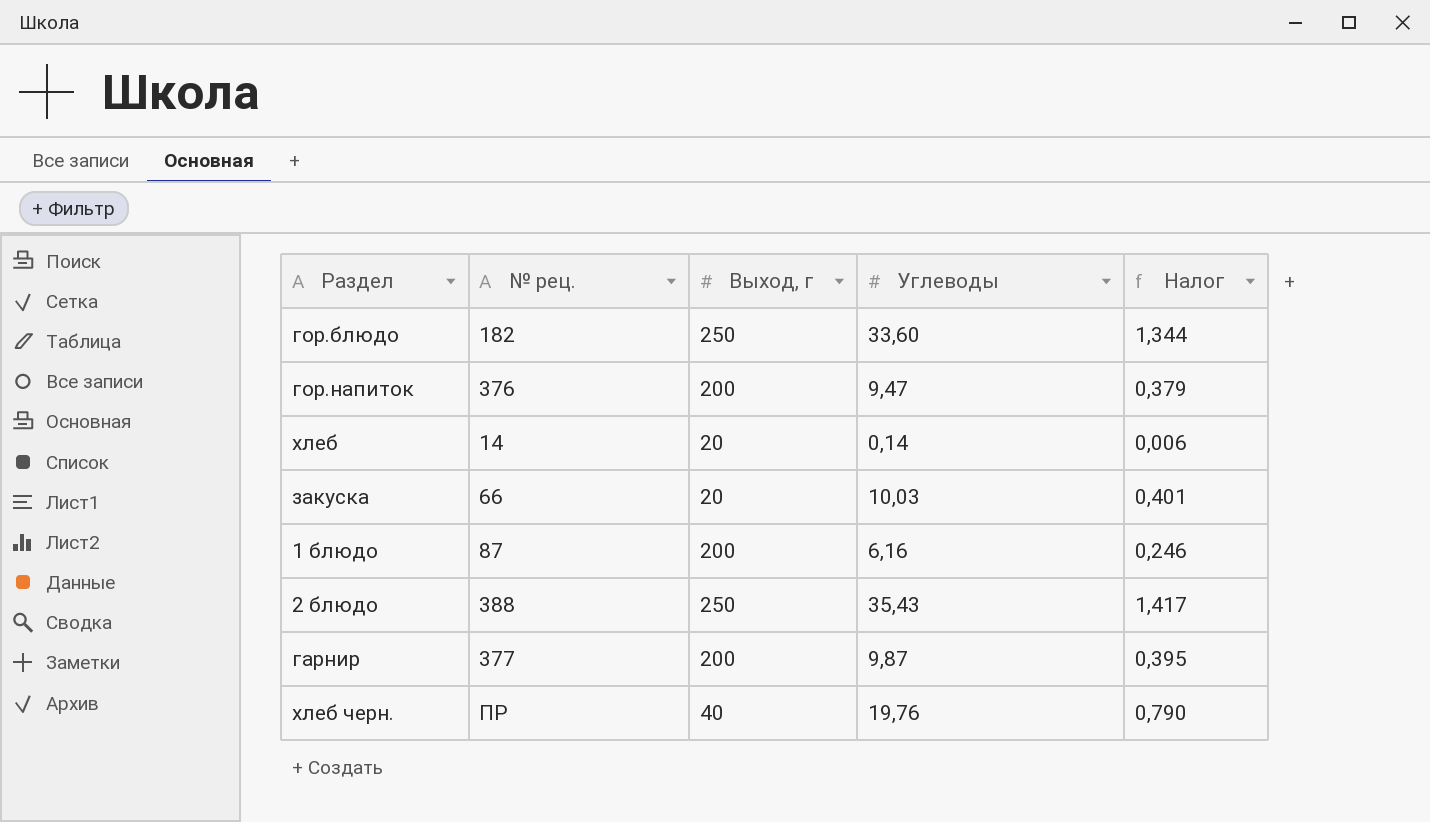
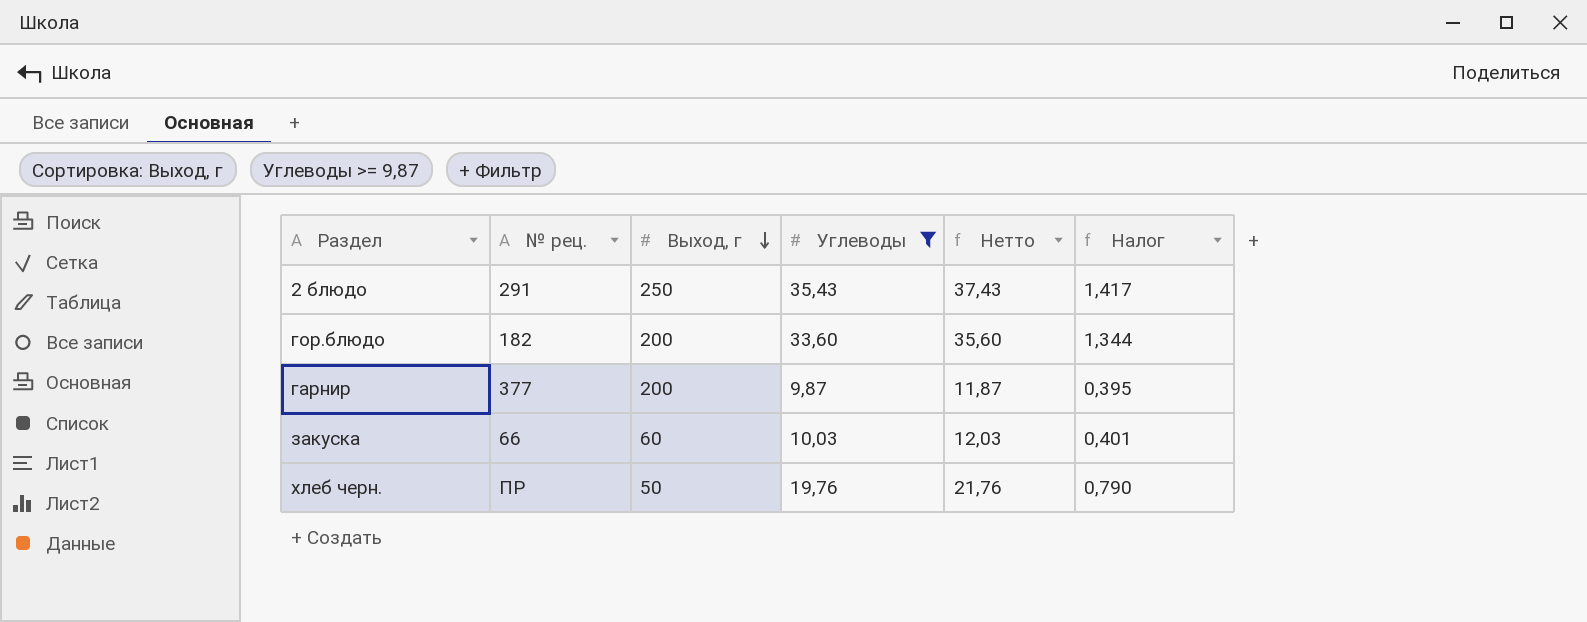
filter: none -> Углеводы >= 9,87
row order: none -> Выход, г descending
column Нетто | formula: none -> [Углеводы] + 2
2 блюдо | № рец.: 388 -> 291
гор.блюдо | Выход, г: 250 -> 200
закуска | Выход, г: 20 -> 60
хлеб черн. | Выход, г: 40 -> 50

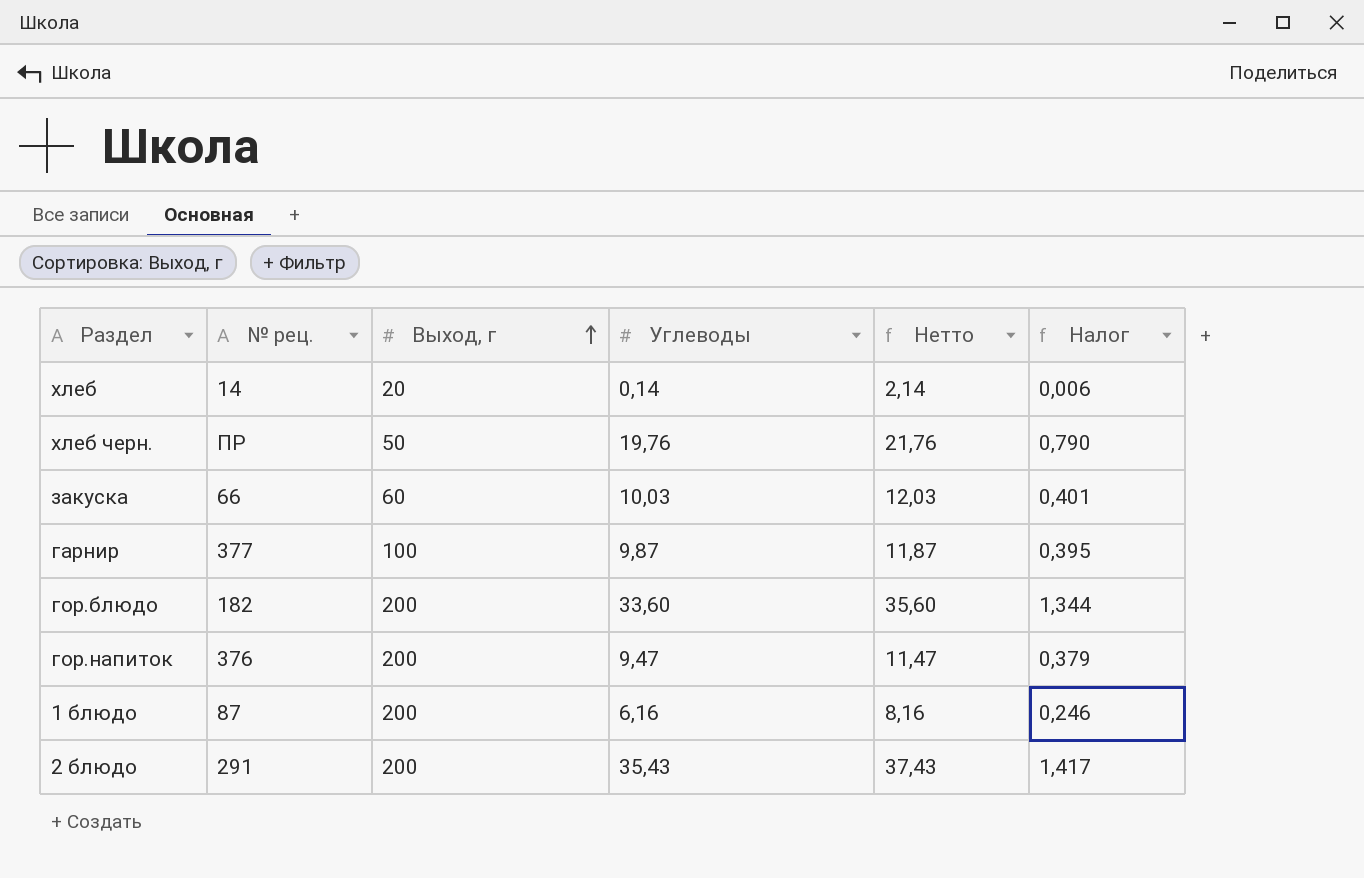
filter: Углеводы >= 9,87 -> none
row order: Выход, г descending -> Выход, г ascending
гарнир | Выход, г: 200 -> 100
2 блюдо | Выход, г: 250 -> 200

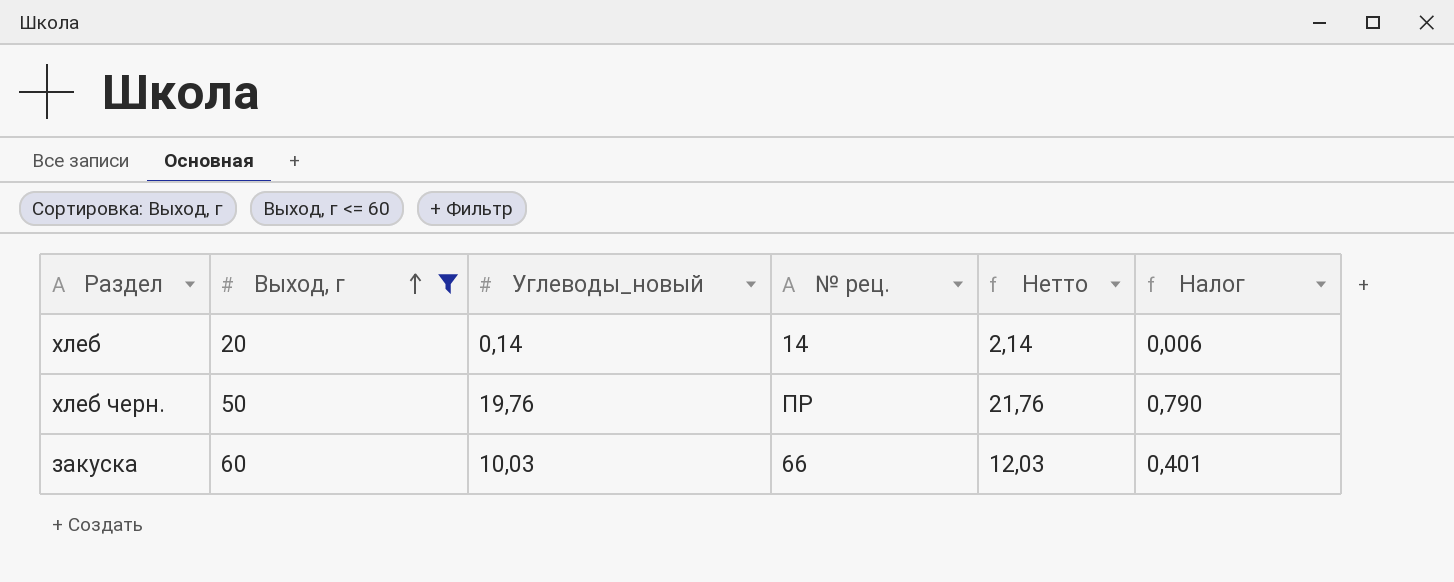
filter: none -> Выход, г <= 60
column name: Углеводы -> Углеводы_новый
column № рец. | position: 2 -> 4

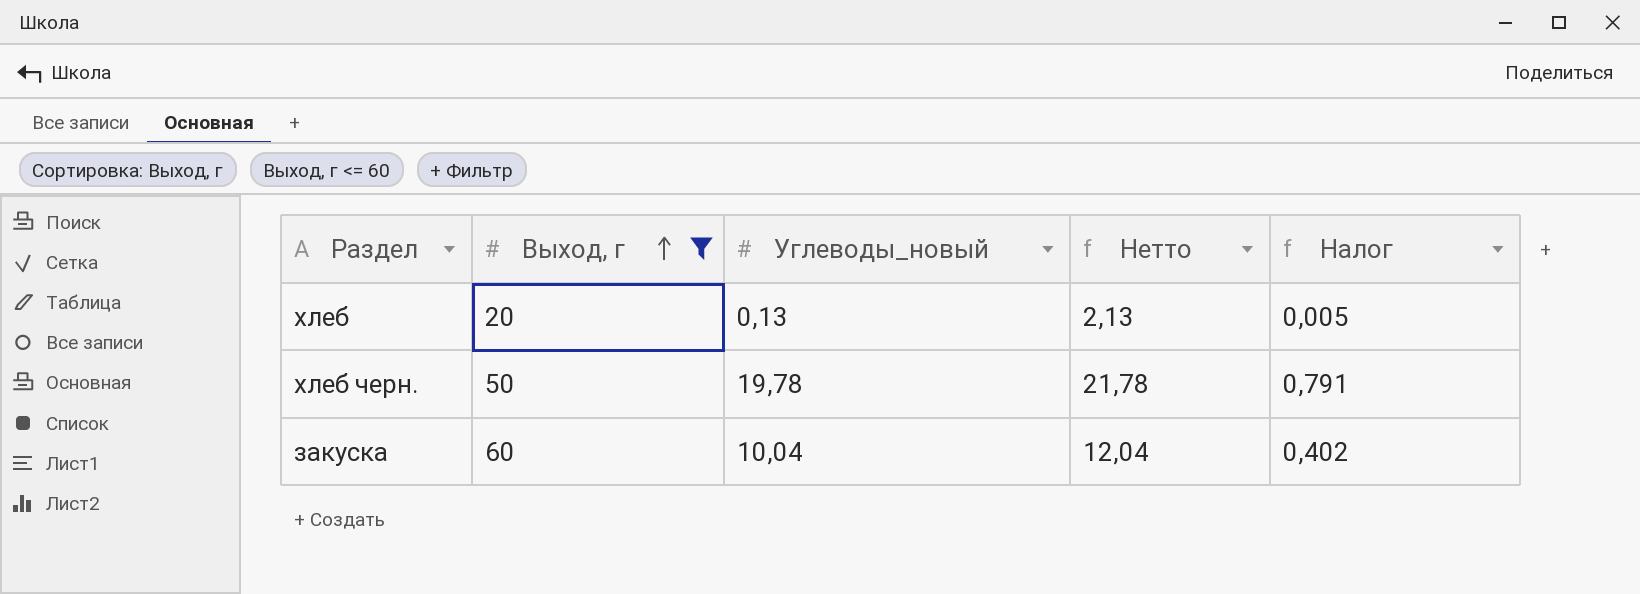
column № рец. | position: 4 -> none
хлеб | Углеводы_новый: 0,14 -> 0,13
хлеб | Нетто: 2,14 -> 2,13
хлеб | Налог: 0,006 -> 0,005
хлеб черн. | Углеводы_новый: 19,76 -> 19,78
хлеб черн. | Нетто: 21,76 -> 21,78
хлеб черн. | Налог: 0,790 -> 0,791
закуска | Углеводы_новый: 10,03 -> 10,04
закуска | Нетто: 12,03 -> 12,04
закуска | Налог: 0,401 -> 0,402

